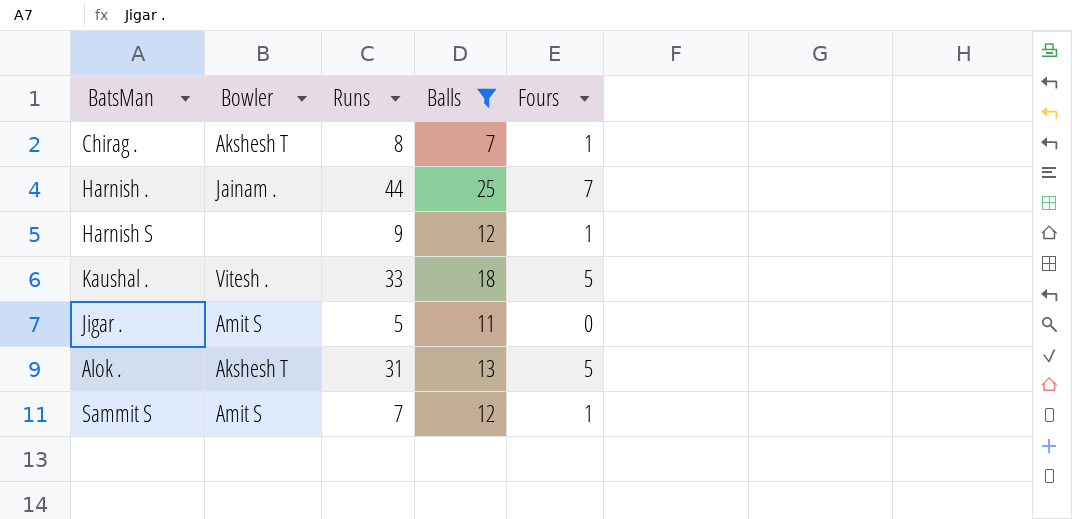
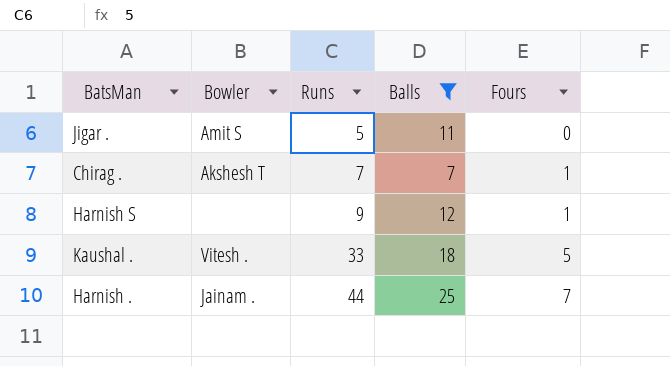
row order: none -> Runs ascending
row Alok .: Akshesh T | 31 | 13 | 5 -> none
row Sammit S: Amit S | 7 | 12 | 1 -> none
Chirag . | Runs: 8 -> 7

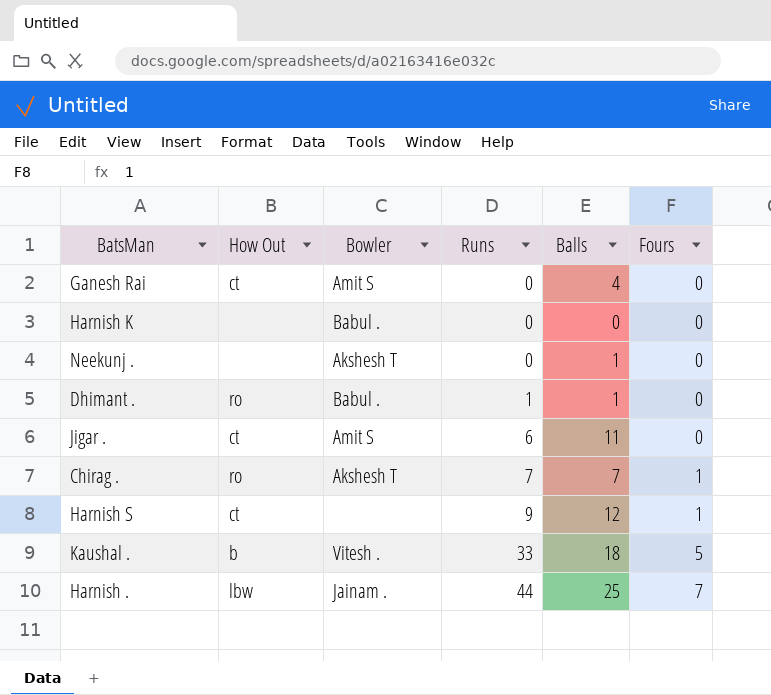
filter: Balls >= 7 -> none
column How Out | position: none -> 2
Jigar . | Runs: 5 -> 6

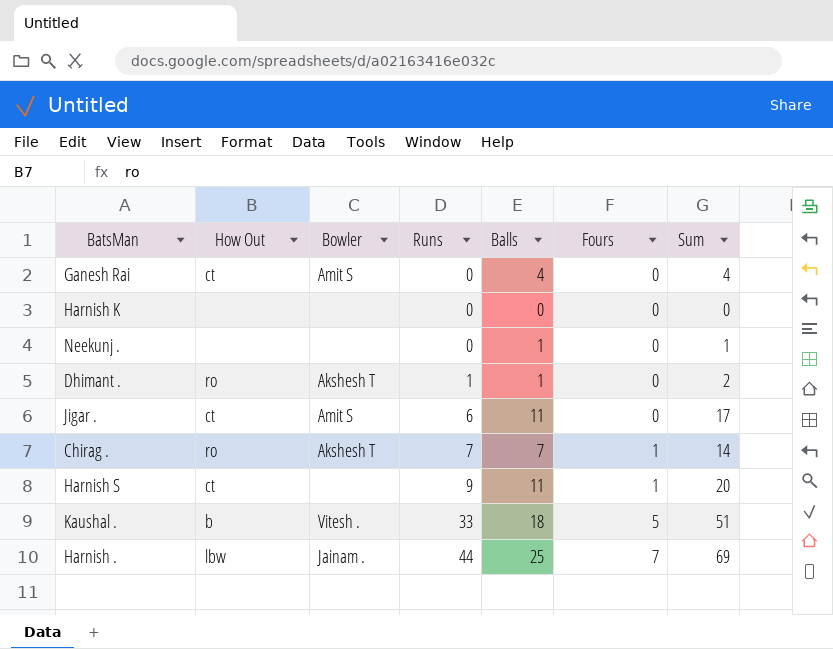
column Sum | formula: none -> [Runs] + [Balls]
Harnish K | Bowler: Babul . -> none
Neekunj . | Bowler: Akshesh T -> none
Dhimant . | Bowler: Babul . -> Akshesh T
Harnish S | Balls: 12 -> 11

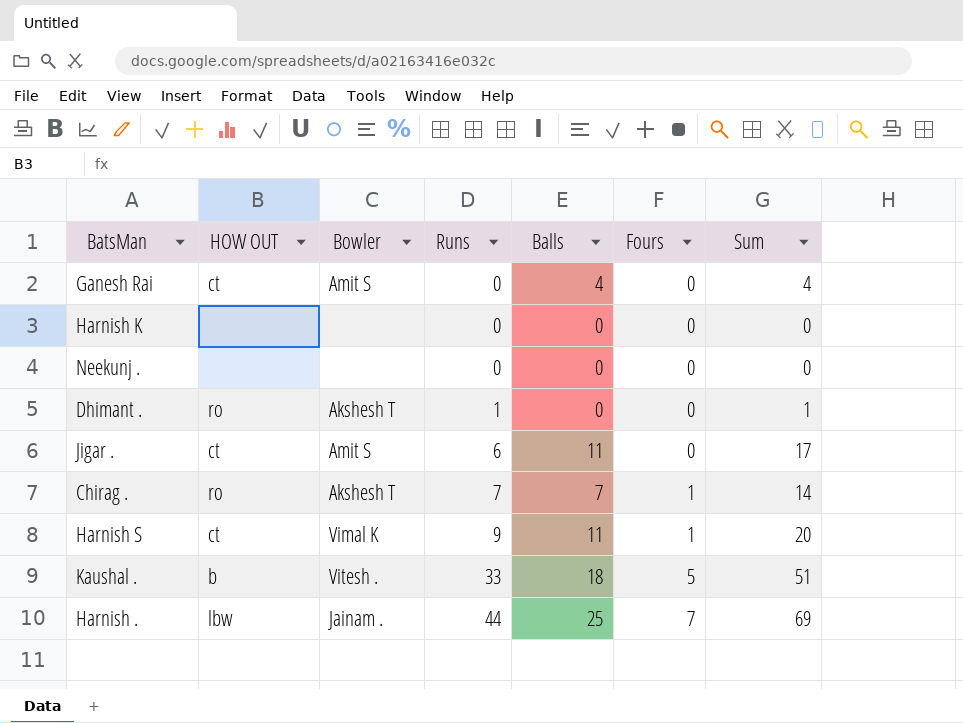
column name: How Out -> HOW OUT
Neekunj . | Balls: 1 -> 0
Neekunj . | Sum: 1 -> 0
Dhimant . | Balls: 1 -> 0
Dhimant . | Sum: 2 -> 1
Harnish S | Bowler: none -> Vimal K

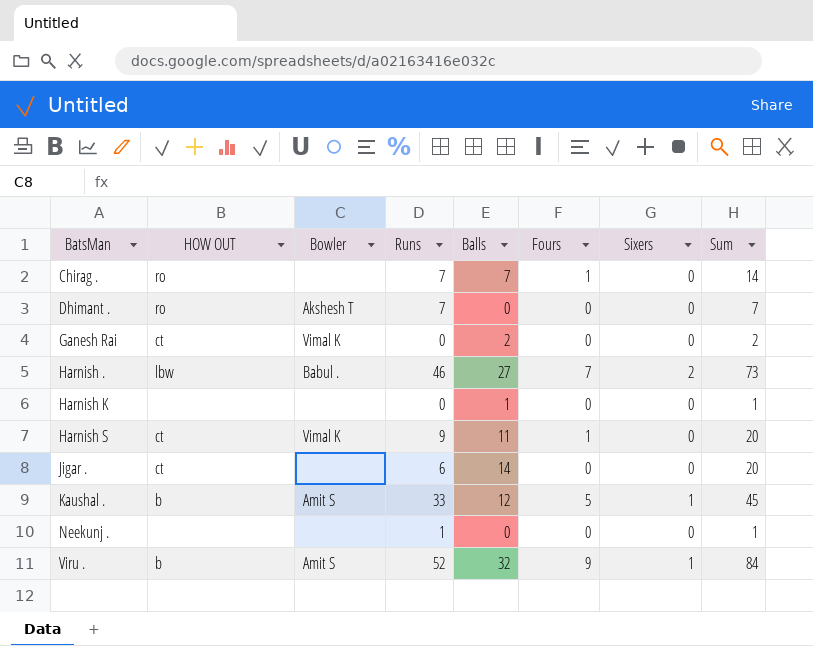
row order: Runs ascending -> BatsMan ascending
column Sixers | position: none -> 7
Chirag . | Bowler: Akshesh T -> none
Dhimant . | Runs: 1 -> 7
Dhimant . | Sum: 1 -> 7
Ganesh Rai | Bowler: Amit S -> Vimal K
Ganesh Rai | Balls: 4 -> 2
Ganesh Rai | Sum: 4 -> 2
Harnish . | Bowler: Jainam . -> Babul .
Harnish . | Runs: 44 -> 46
Harnish . | Balls: 25 -> 27
Harnish . | Sum: 69 -> 73
Harnish K | Balls: 0 -> 1
Harnish K | Sum: 0 -> 1
Jigar . | Bowler: Amit S -> none
Jigar . | Balls: 11 -> 14
Jigar . | Sum: 17 -> 20
Kaushal . | Bowler: Vitesh . -> Amit S
Kaushal . | Balls: 18 -> 12
Kaushal . | Sum: 51 -> 45
Neekunj . | Runs: 0 -> 1
Neekunj . | Sum: 0 -> 1
row Viru .: none -> b | Amit S | 52 | 32 | 9 | 1 | 84

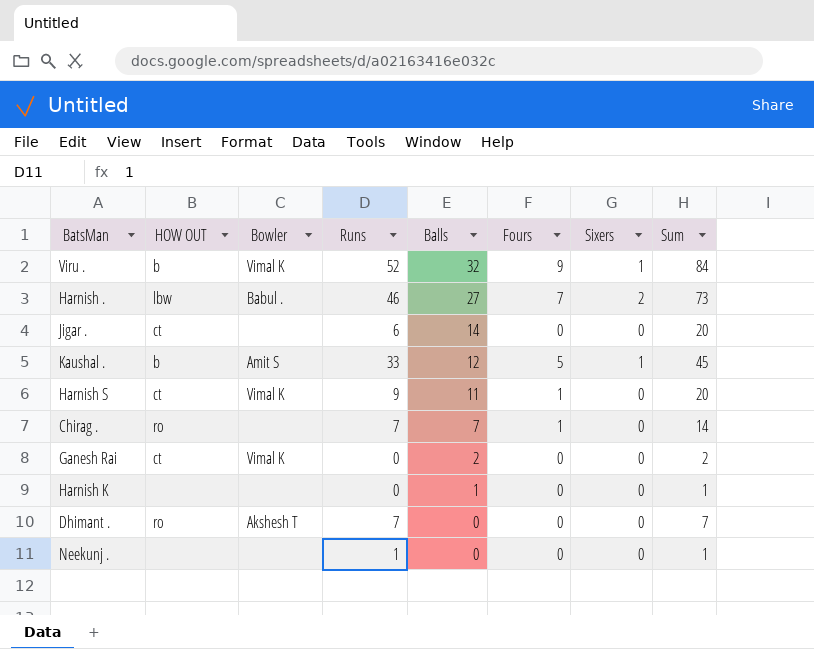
row order: BatsMan ascending -> Balls descending
Viru . | Bowler: Amit S -> Vimal K

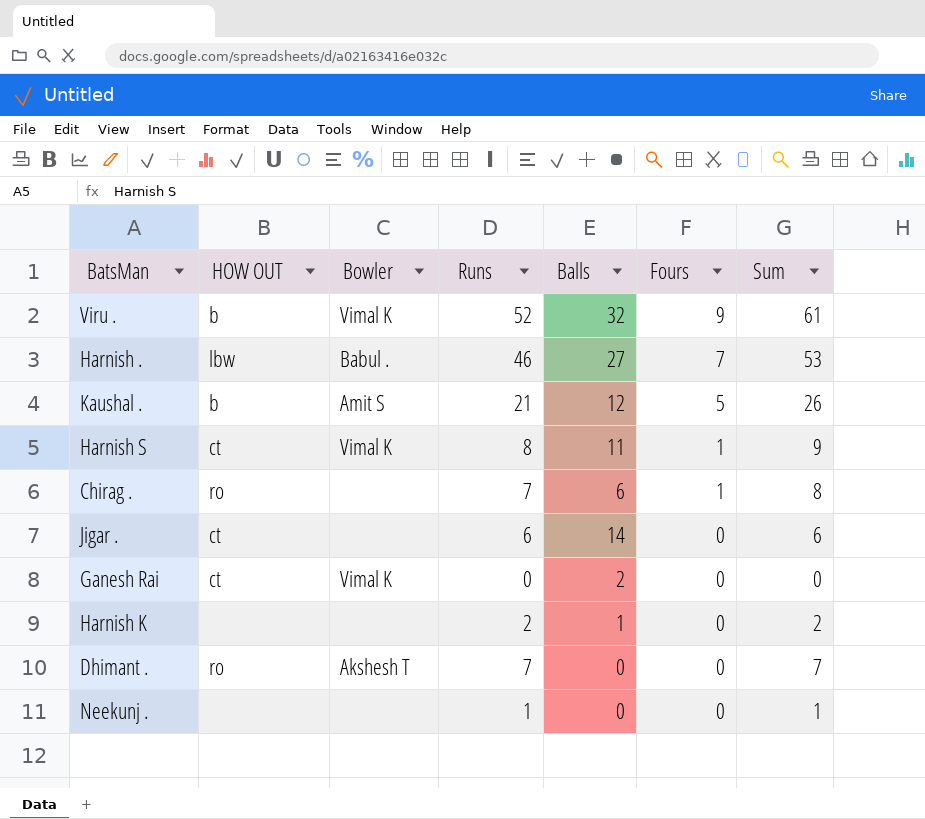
row order: Balls descending -> Fours descending
column Sixers | position: 7 -> none
column Sum | formula: [Runs] + [Balls] -> [Runs] + [Fours]
Kaushal . | Runs: 33 -> 21
Harnish S | Runs: 9 -> 8
Chirag . | Balls: 7 -> 6
Harnish K | Runs: 0 -> 2

